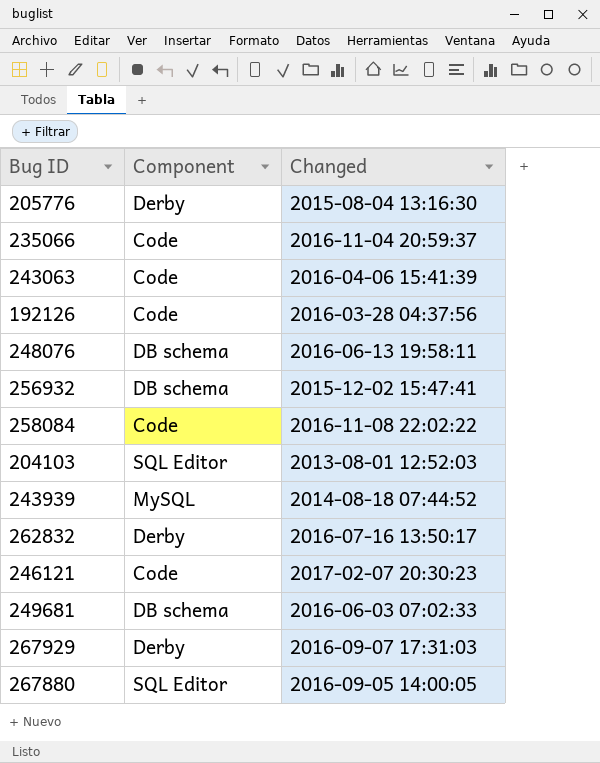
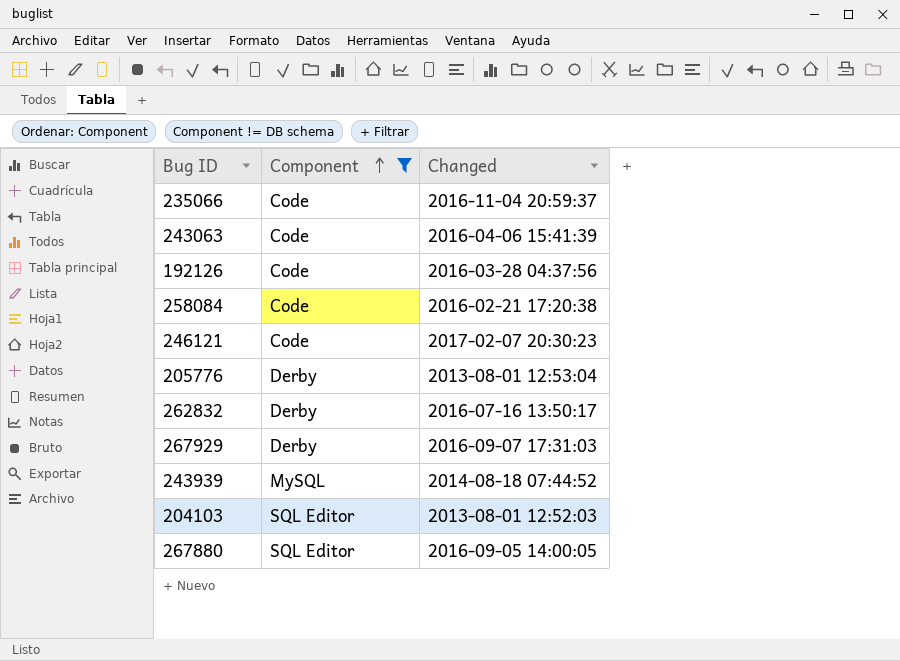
filter: none -> Component != DB schema
row order: none -> Component ascending
258084 | Changed: 2016-11-08 22:02:22 -> 2016-02-21 17:20:38
205776 | Changed: 2015-08-04 13:16:30 -> 2013-08-01 12:53:04

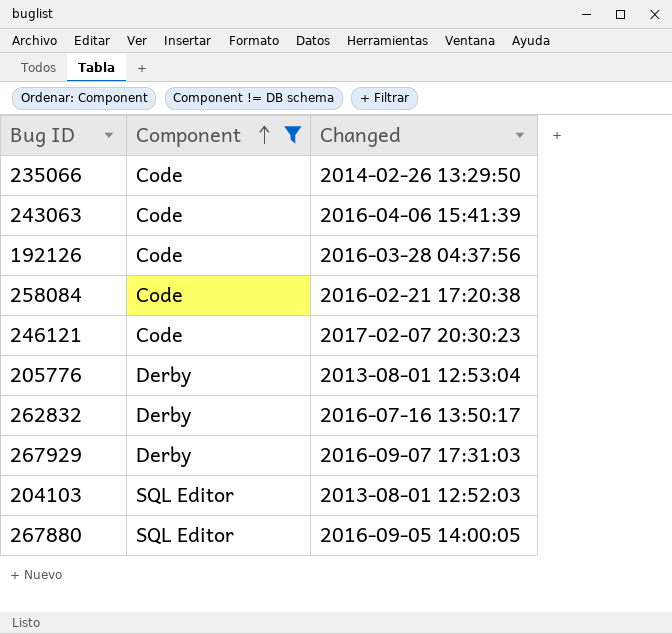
row 243939: MySQL | 2014-08-18 07:44:52 -> none
235066 | Changed: 2016-11-04 20:59:37 -> 2014-02-26 13:29:50

